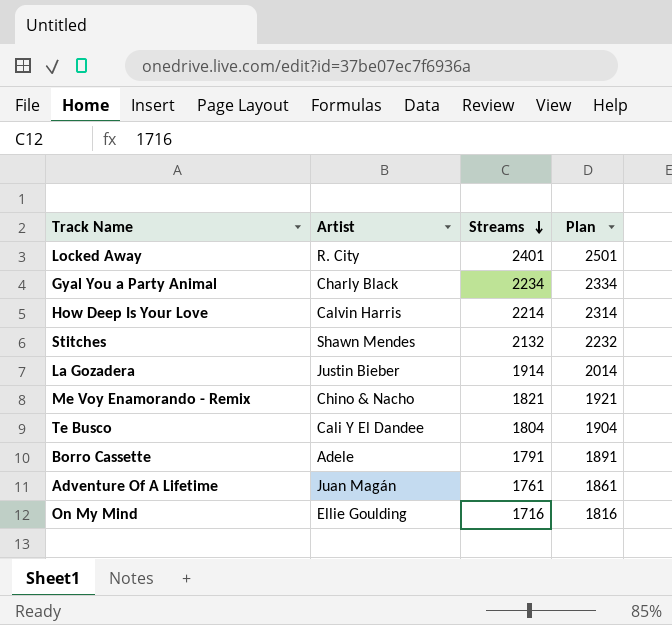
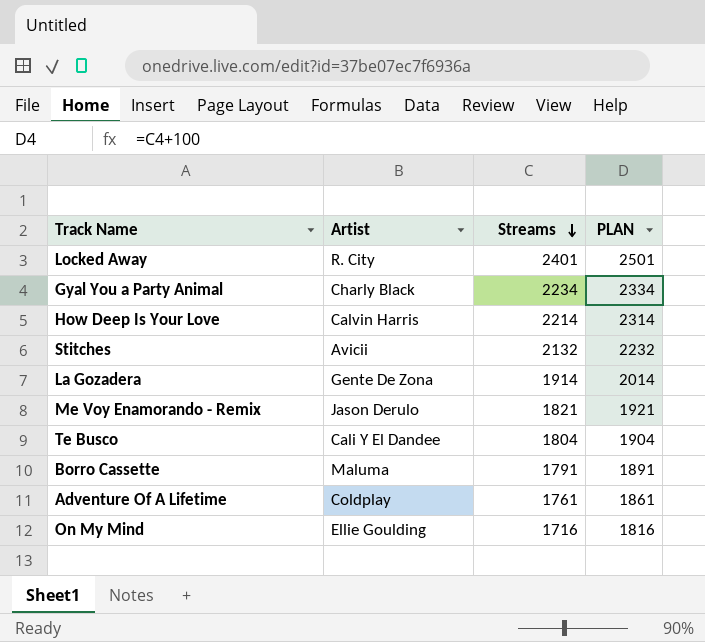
column name: Plan -> PLAN
Stitches | Artist: Shawn Mendes -> Avicii
La Gozadera | Artist: Justin Bieber -> Gente De Zona
Me Voy Enamorando - Remix | Artist: Chino & Nacho -> Jason Derulo
Borro Cassette | Artist: Adele -> Maluma
Adventure Of A Lifetime | Artist: Juan Magán -> Coldplay

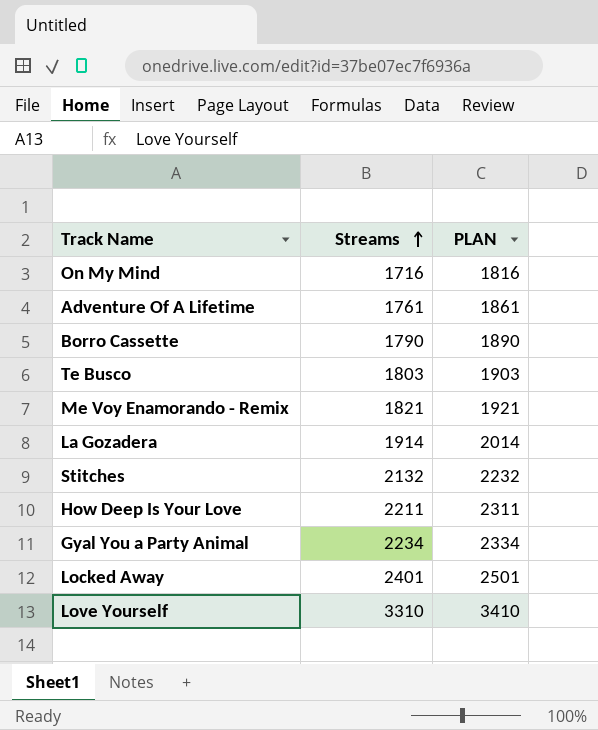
row order: Streams descending -> Streams ascending
column Artist | position: 2 -> none
Borro Cassette | Streams: 1791 -> 1790
Borro Cassette | PLAN: 1891 -> 1890
Te Busco | Streams: 1804 -> 1803
Te Busco | PLAN: 1904 -> 1903
How Deep Is Your Love | Streams: 2214 -> 2211
How Deep Is Your Love | PLAN: 2314 -> 2311
row Love Yourself: none -> 3310 | 3410

